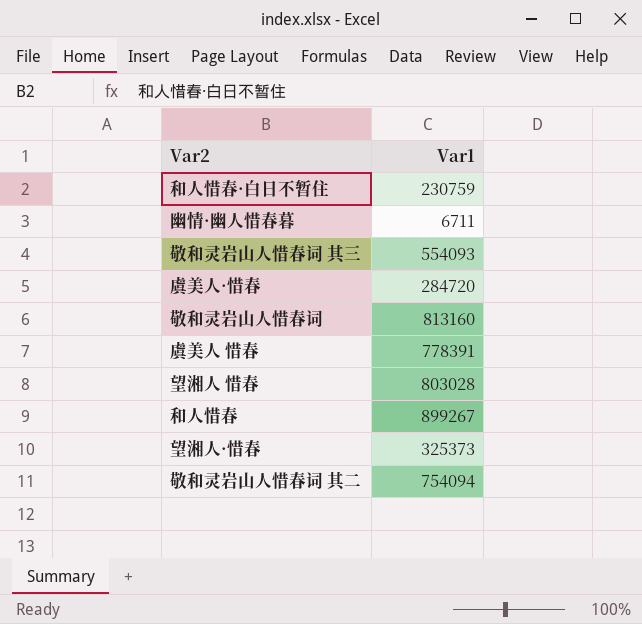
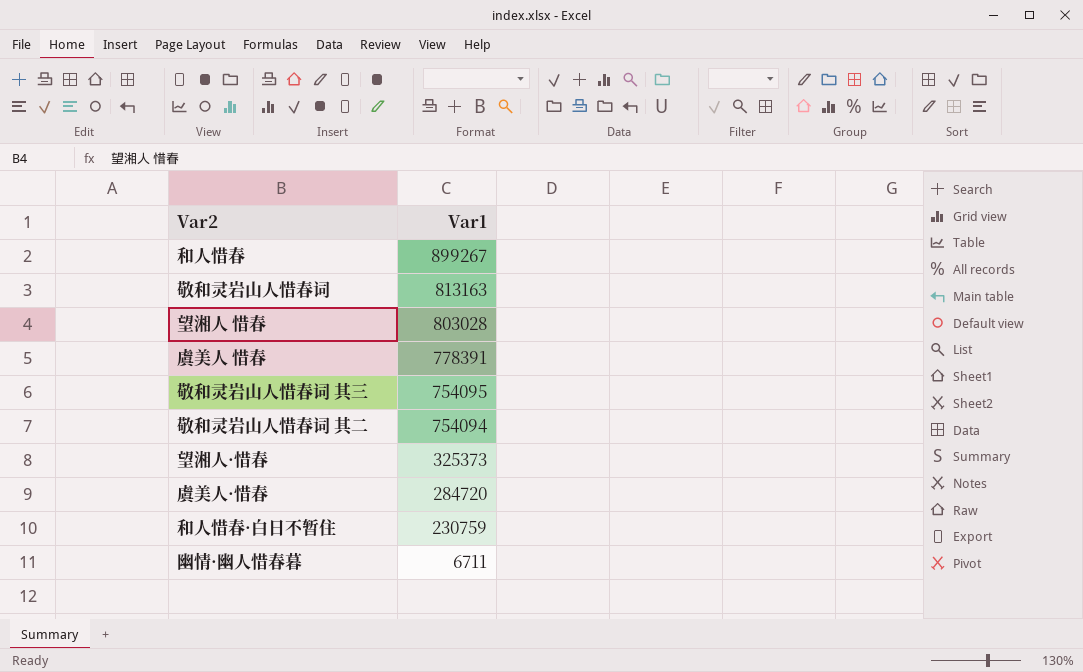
row order: none -> Var1 descending
敬和灵岩山人惜春词 | Var1: 813160 -> 813163
敬和灵岩山人惜春词 其三 | Var1: 554093 -> 754095

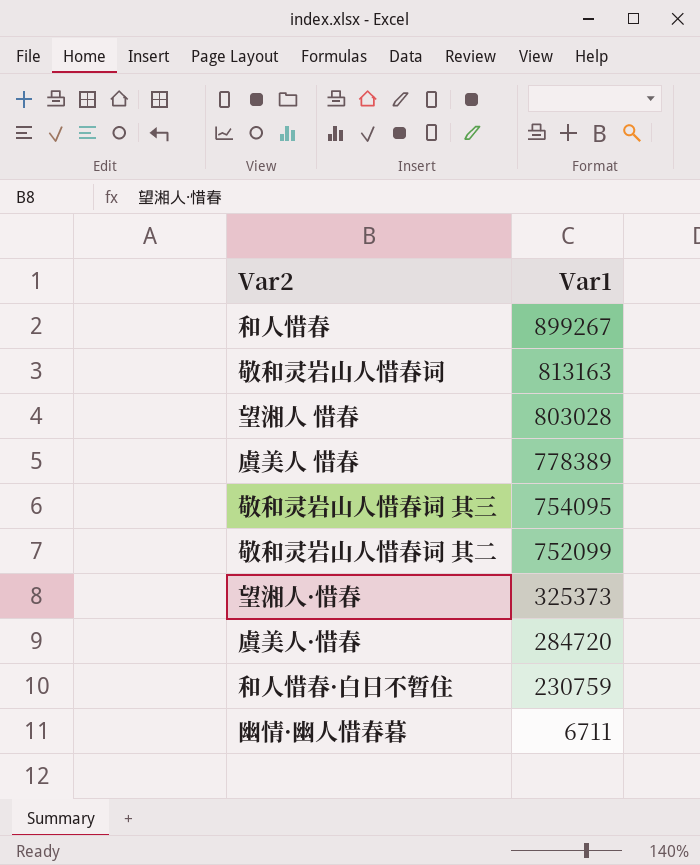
虞美人 惜春 | Var1: 778391 -> 778389
敬和灵岩山人惜春词 其二 | Var1: 754094 -> 752099

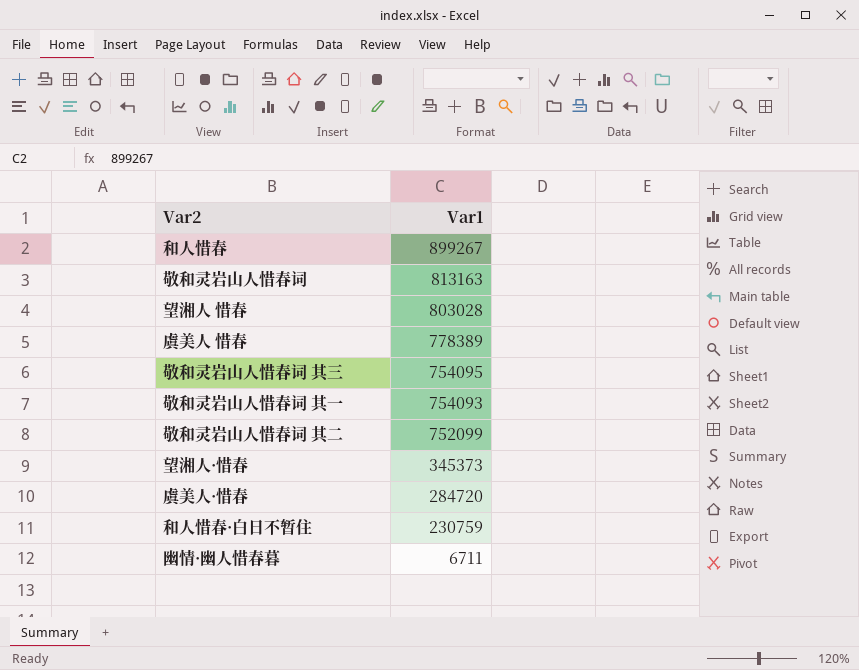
row 敬和灵岩山人惜春词 其一: none -> 754093
望湘人·惜春 | Var1: 325373 -> 345373

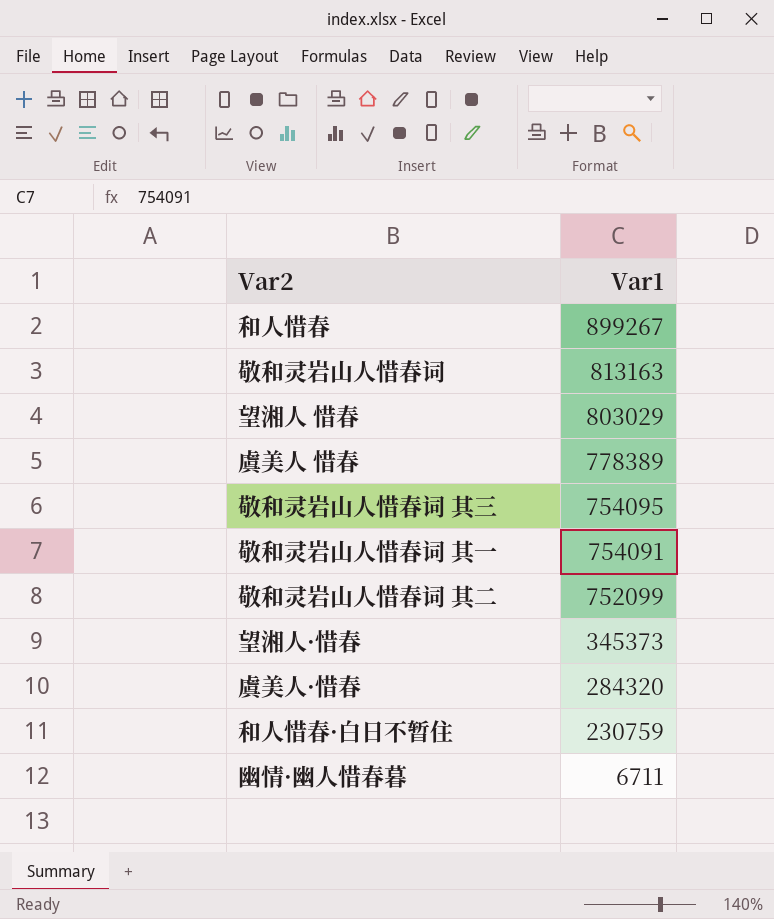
望湘人 惜春 | Var1: 803028 -> 803029
敬和灵岩山人惜春词 其一 | Var1: 754093 -> 754091
虞美人·惜春 | Var1: 284720 -> 284320

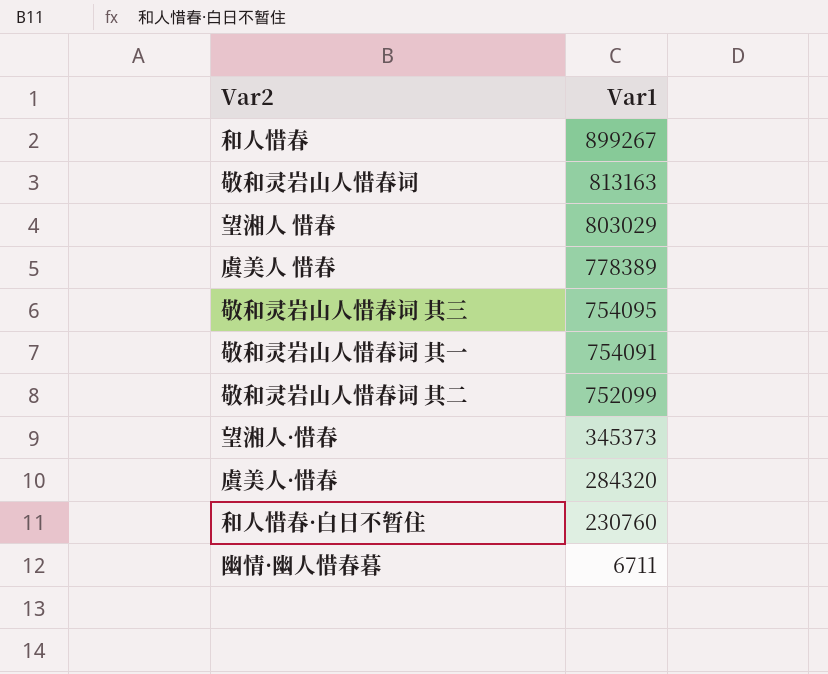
和人惜春·白日不暂住 | Var1: 230759 -> 230760

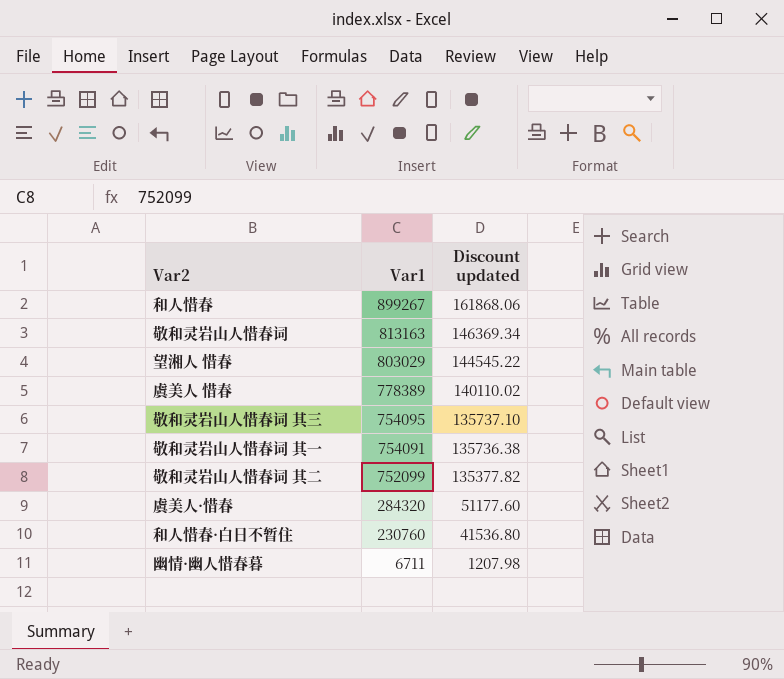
column Discount updated | formula: none -> [Var1] * 0.18
row 望湘人·惜春: 345373 -> none

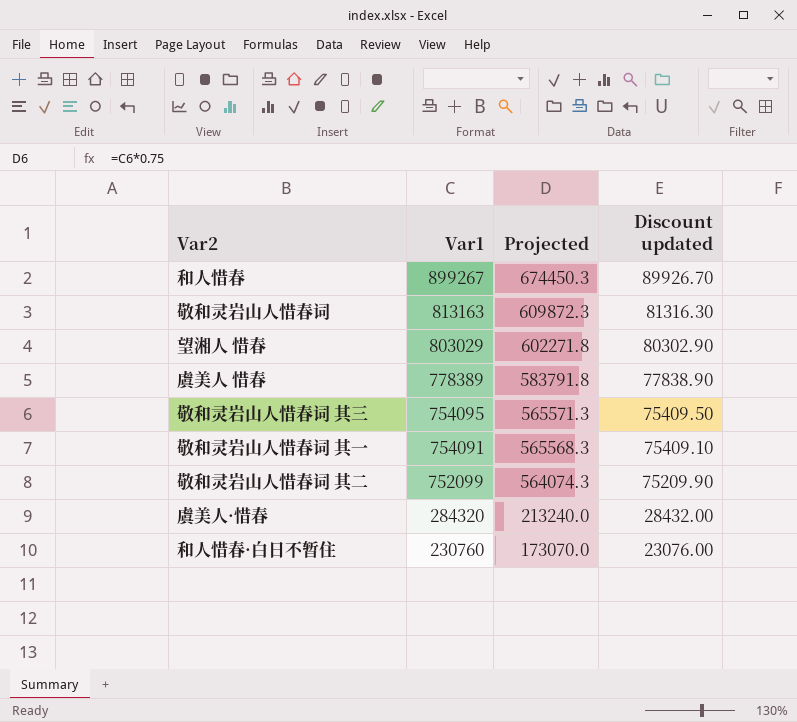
column Projected | formula: none -> [Var1] * 0.75
column Discount updated | formula: [Var1] * 0.18 -> [Var1] * 0.1
row 幽情·幽人惜春暮: 6711 | 1207.98 -> none

